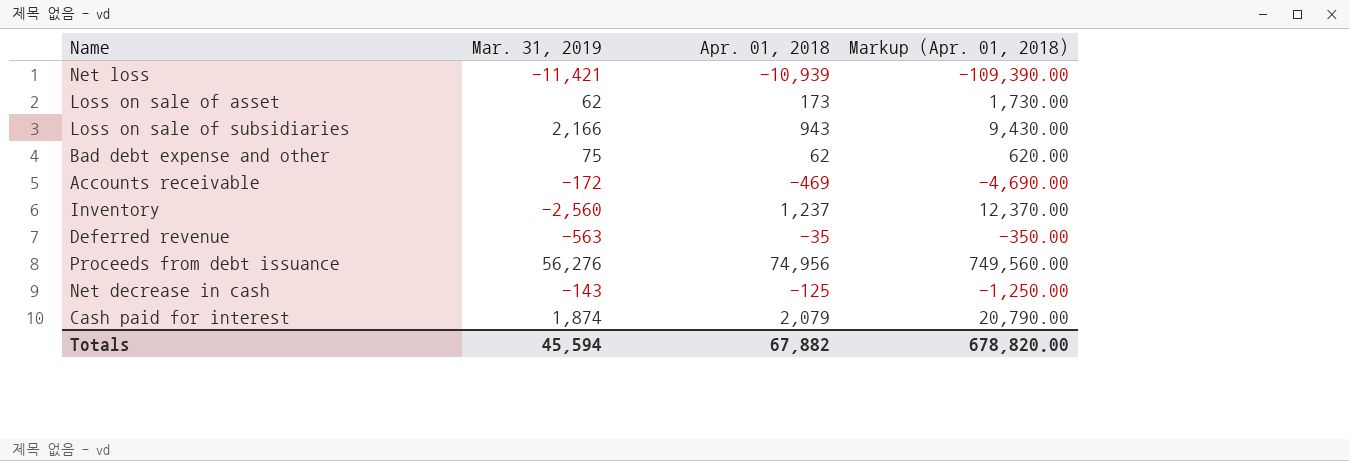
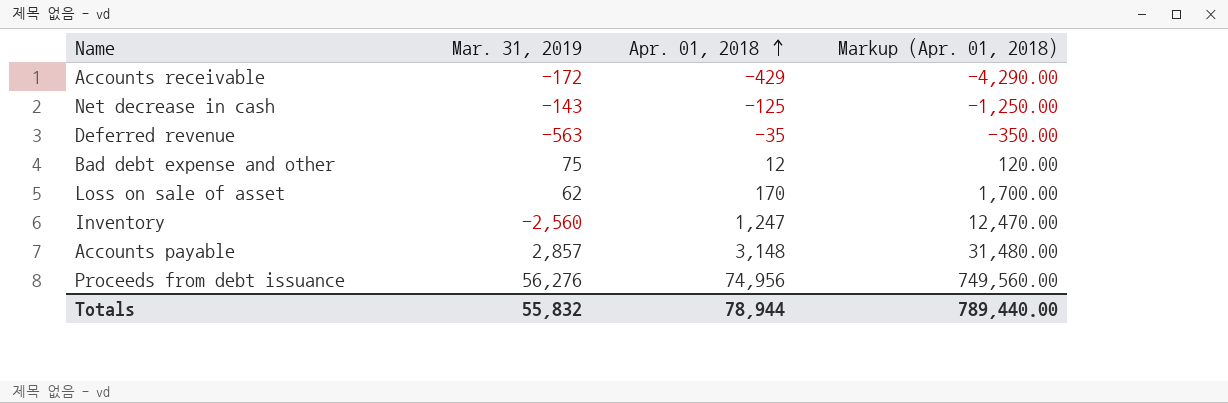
row order: none -> Apr. 01, 2018 ascending
row Net loss: -11,421 | -10,939 | -109,390.00 -> none
row Loss on sale of subsidiaries: 2,166 | 943 | 9,430.00 -> none
row Cash paid for interest: 1,874 | 2,079 | 20,790.00 -> none
Accounts receivable | Apr. 01, 2018: -469 -> -429
Accounts receivable | Markup (Apr. 01, 2018): -4,690.00 -> -4,290.00
Bad debt expense and other | Apr. 01, 2018: 62 -> 12
Bad debt expense and other | Markup (Apr. 01, 2018): 620.00 -> 120.00
Loss on sale of asset | Apr. 01, 2018: 173 -> 170
Loss on sale of asset | Markup (Apr. 01, 2018): 1,730.00 -> 1,700.00
Inventory | Apr. 01, 2018: 1,237 -> 1,247
Inventory | Markup (Apr. 01, 2018): 12,370.00 -> 12,470.00
row Accounts payable: none -> 2,857 | 3,148 | 31,480.00
Totals | Mar. 31, 2019: 45,594 -> 55,832
Totals | Apr. 01, 2018: 67,882 -> 78,944
Totals | Markup (Apr. 01, 2018): 678,820.00 -> 789,440.00

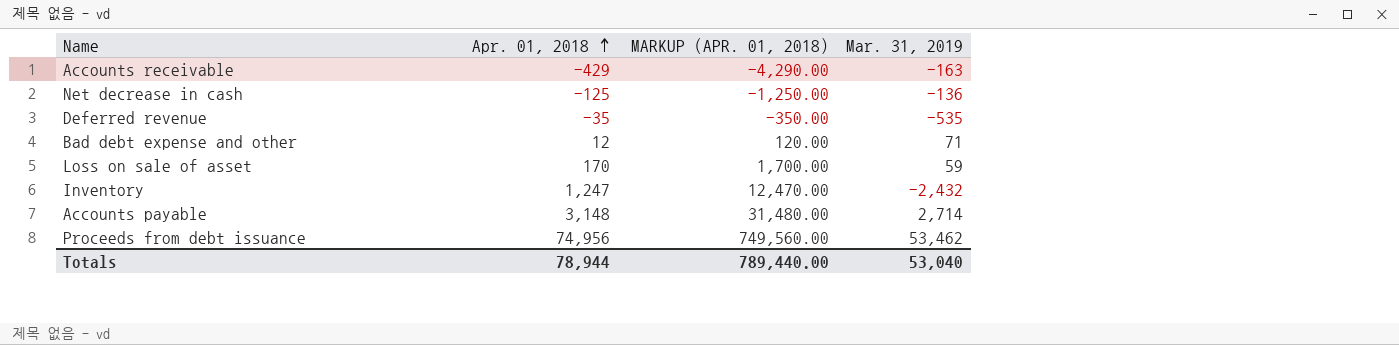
column name: Markup (Apr. 01, 2018) -> MARKUP (APR. 01, 2018)
column Mar. 31, 2019 | position: 2 -> 4
Accounts receivable | Mar. 31, 2019: -172 -> -163
Net decrease in cash | Mar. 31, 2019: -143 -> -136
Deferred revenue | Mar. 31, 2019: -563 -> -535
Bad debt expense and other | Mar. 31, 2019: 75 -> 71
Loss on sale of asset | Mar. 31, 2019: 62 -> 59
Inventory | Mar. 31, 2019: -2,560 -> -2,432
Accounts payable | Mar. 31, 2019: 2,857 -> 2,714
Proceeds from debt issuance | Mar. 31, 2019: 56,276 -> 53,462
Totals | Mar. 31, 2019: 55,832 -> 53,040

